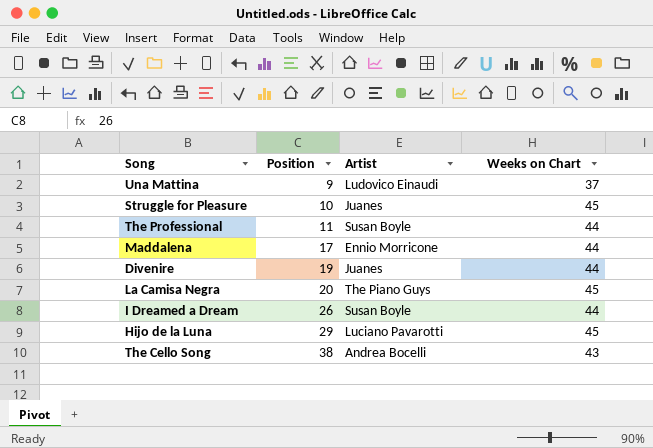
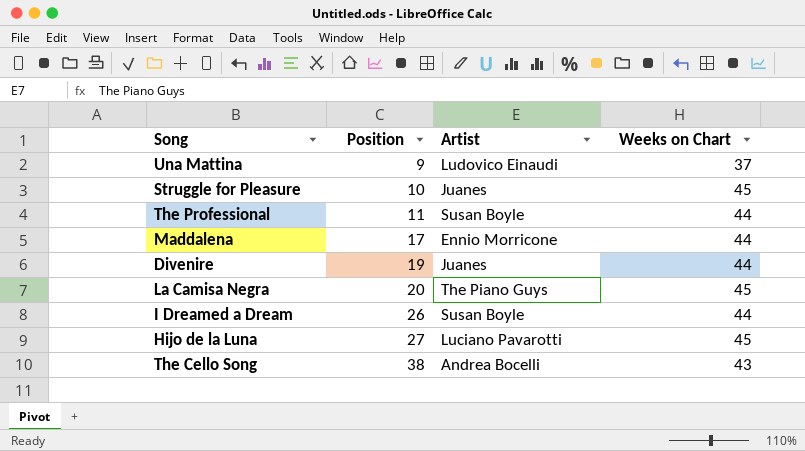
Hijo de la Luna | Position: 29 -> 27

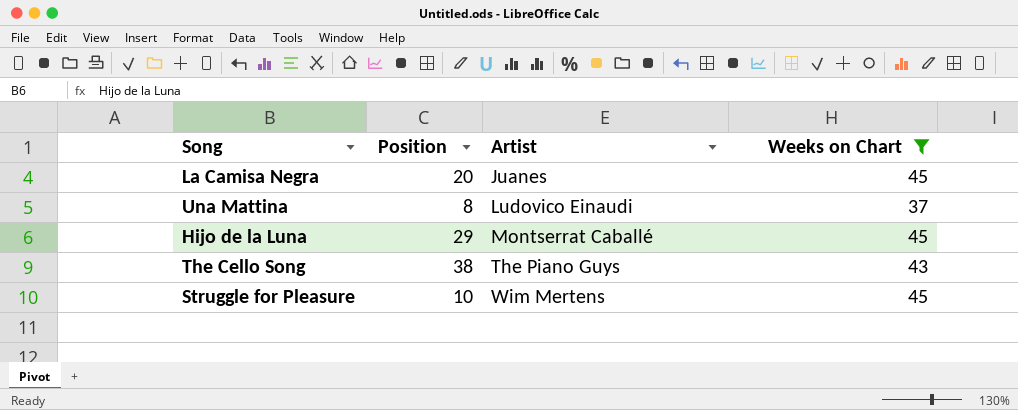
filter: none -> Weeks on Chart != 44
row order: Position ascending -> Artist ascending
La Camisa Negra | Artist: The Piano Guys -> Juanes
Una Mattina | Position: 9 -> 8
Hijo de la Luna | Position: 27 -> 29
Hijo de la Luna | Artist: Luciano Pavarotti -> Montserrat Caballé
The Cello Song | Artist: Andrea Bocelli -> The Piano Guys
Struggle for Pleasure | Artist: Juanes -> Wim Mertens

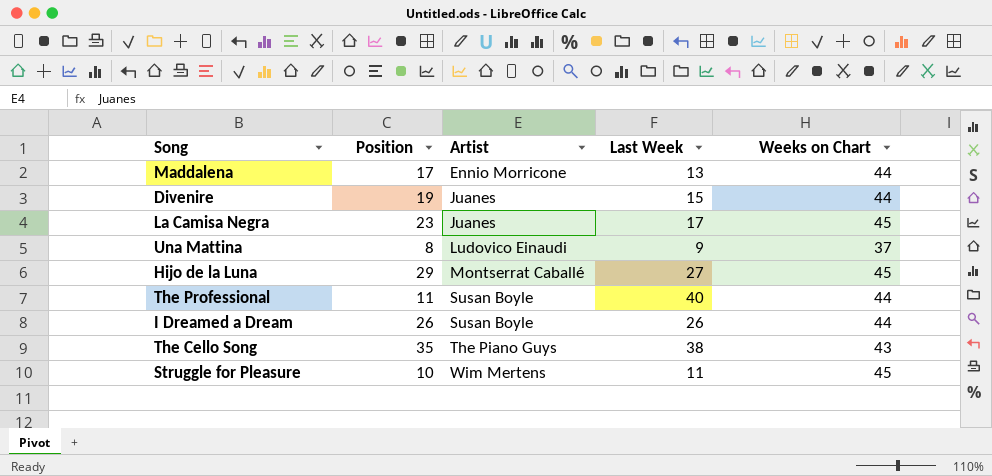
filter: Weeks on Chart != 44 -> none
column Last Week | position: none -> 4
La Camisa Negra | Position: 20 -> 23
The Cello Song | Position: 38 -> 35

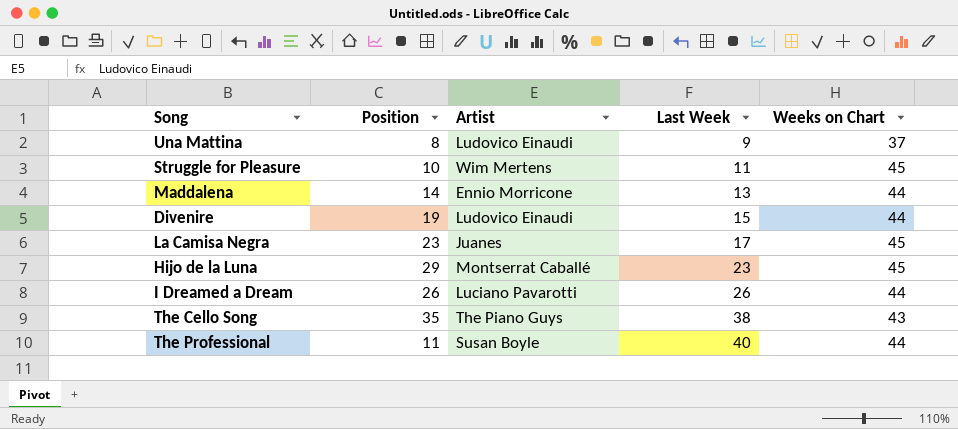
row order: Artist ascending -> Last Week ascending
Maddalena | Position: 17 -> 14
Divenire | Artist: Juanes -> Ludovico Einaudi
Hijo de la Luna | Last Week: 27 -> 23
I Dreamed a Dream | Artist: Susan Boyle -> Luciano Pavarotti

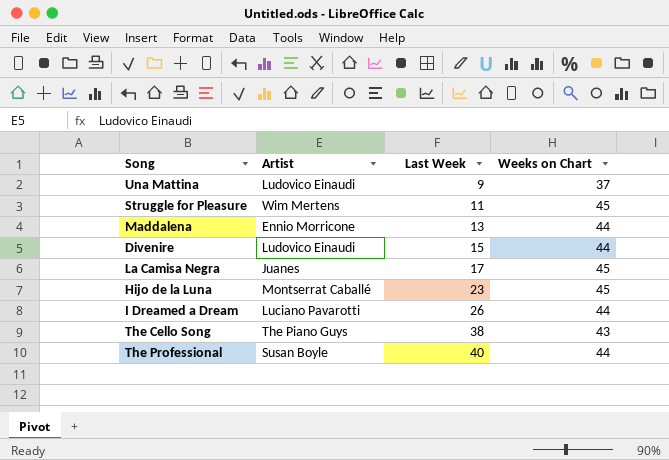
column Position | position: 2 -> none

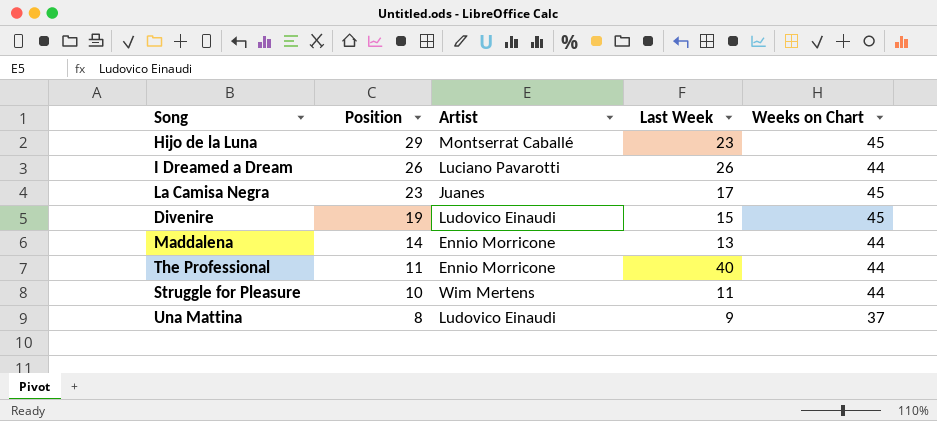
row order: Last Week ascending -> Position descending
column Position | position: none -> 2
row The Cello Song: The Piano Guys | 38 | 43 -> none
Divenire | Weeks on Chart: 44 -> 45
The Professional | Artist: Susan Boyle -> Ennio Morricone
Struggle for Pleasure | Weeks on Chart: 45 -> 44

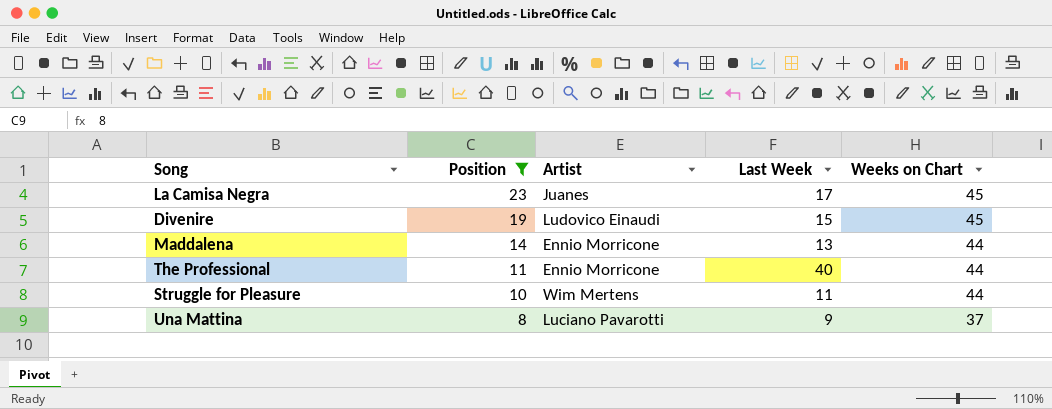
filter: none -> Position <= 23
Una Mattina | Artist: Ludovico Einaudi -> Luciano Pavarotti

